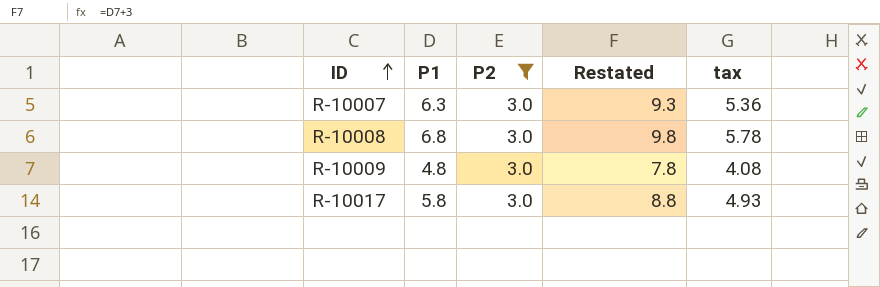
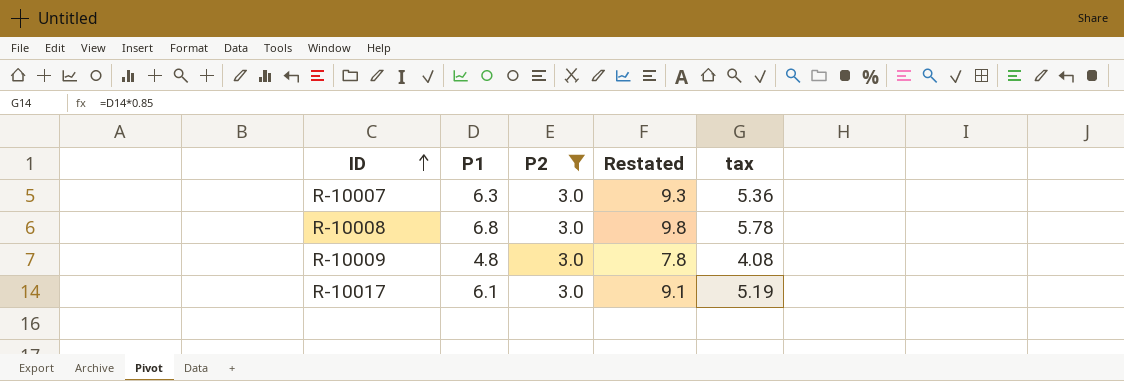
R-10017 | P1: 5.8 -> 6.1
R-10017 | Restated: 8.8 -> 9.1
R-10017 | tax: 4.93 -> 5.19

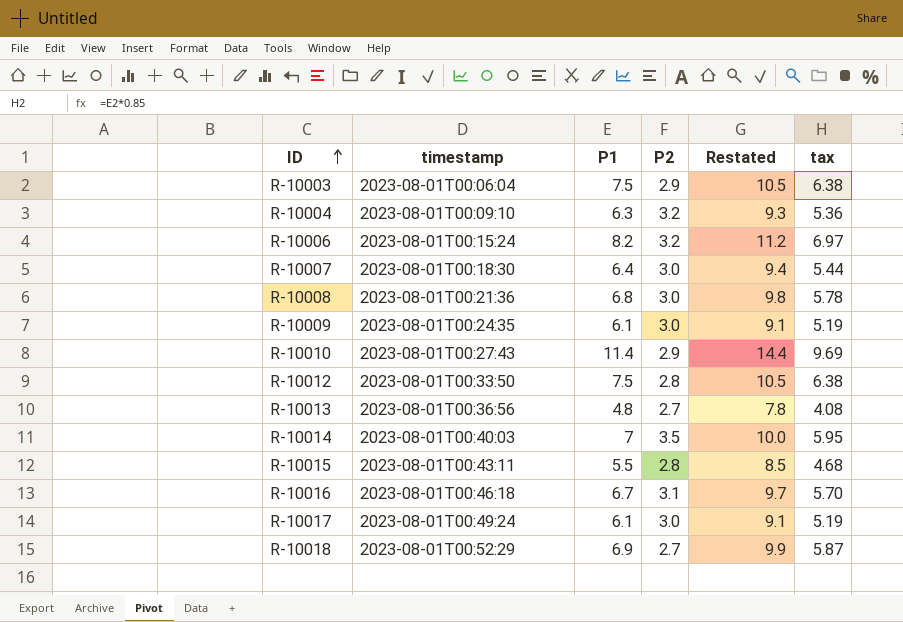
filter: P2 = 3.0 -> none
column timestamp | position: none -> 2
R-10007 | P1: 6.3 -> 6.4
R-10007 | Restated: 9.3 -> 9.4
R-10007 | tax: 5.36 -> 5.44
R-10009 | P1: 4.8 -> 6.1
R-10009 | Restated: 7.8 -> 9.1
R-10009 | tax: 4.08 -> 5.19

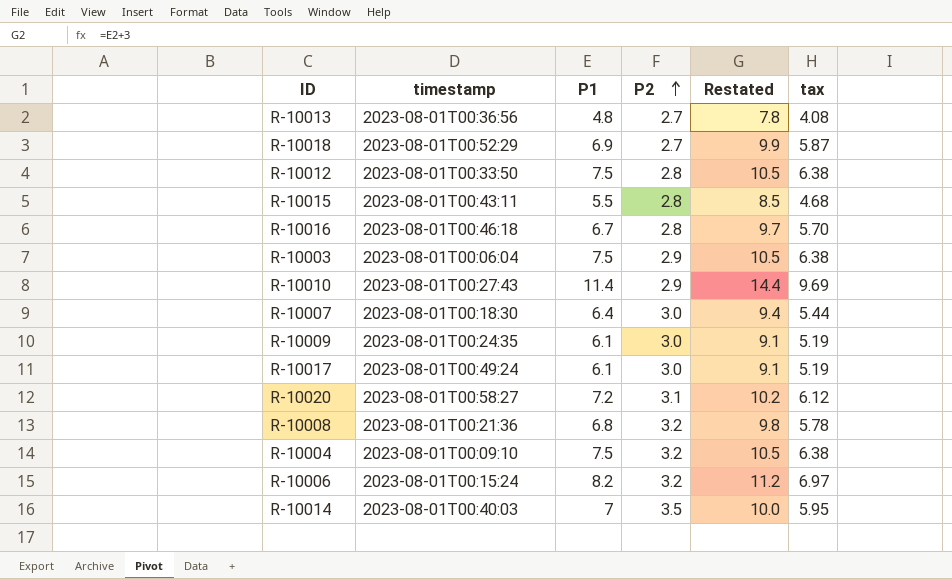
row order: ID ascending -> P2 ascending
R-10016 | P2: 3.1 -> 2.8
row R-10020: none -> 2023-08-01T00:58:27 | 7.2 | 3.1 | 10.2 | 6.12
R-10008 | P2: 3.0 -> 3.2
R-10004 | P1: 6.3 -> 7.5
R-10004 | Restated: 9.3 -> 10.5
R-10004 | tax: 5.36 -> 6.38

